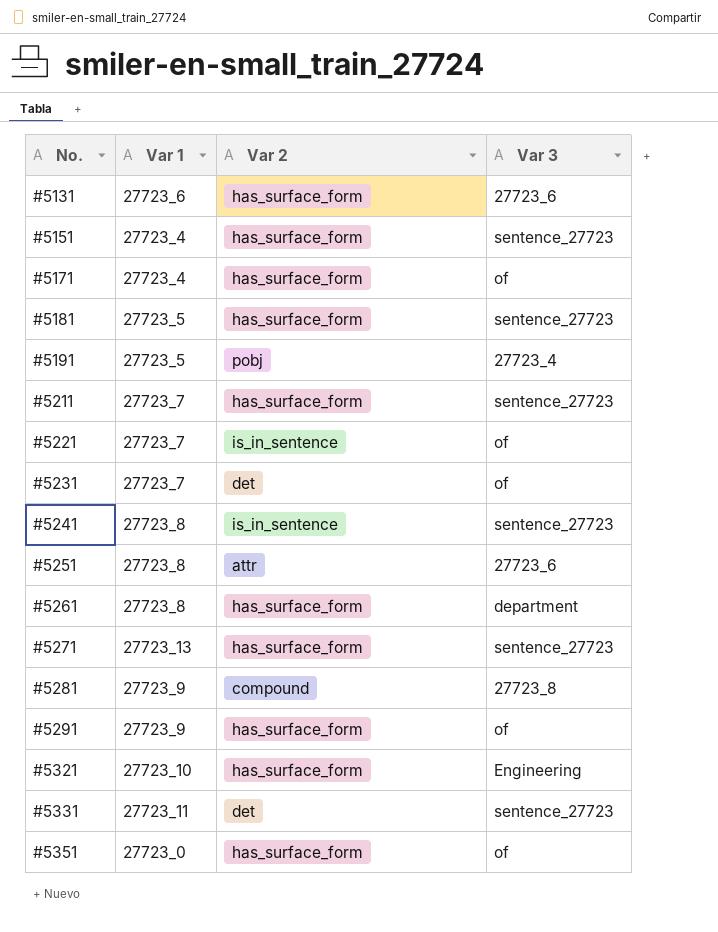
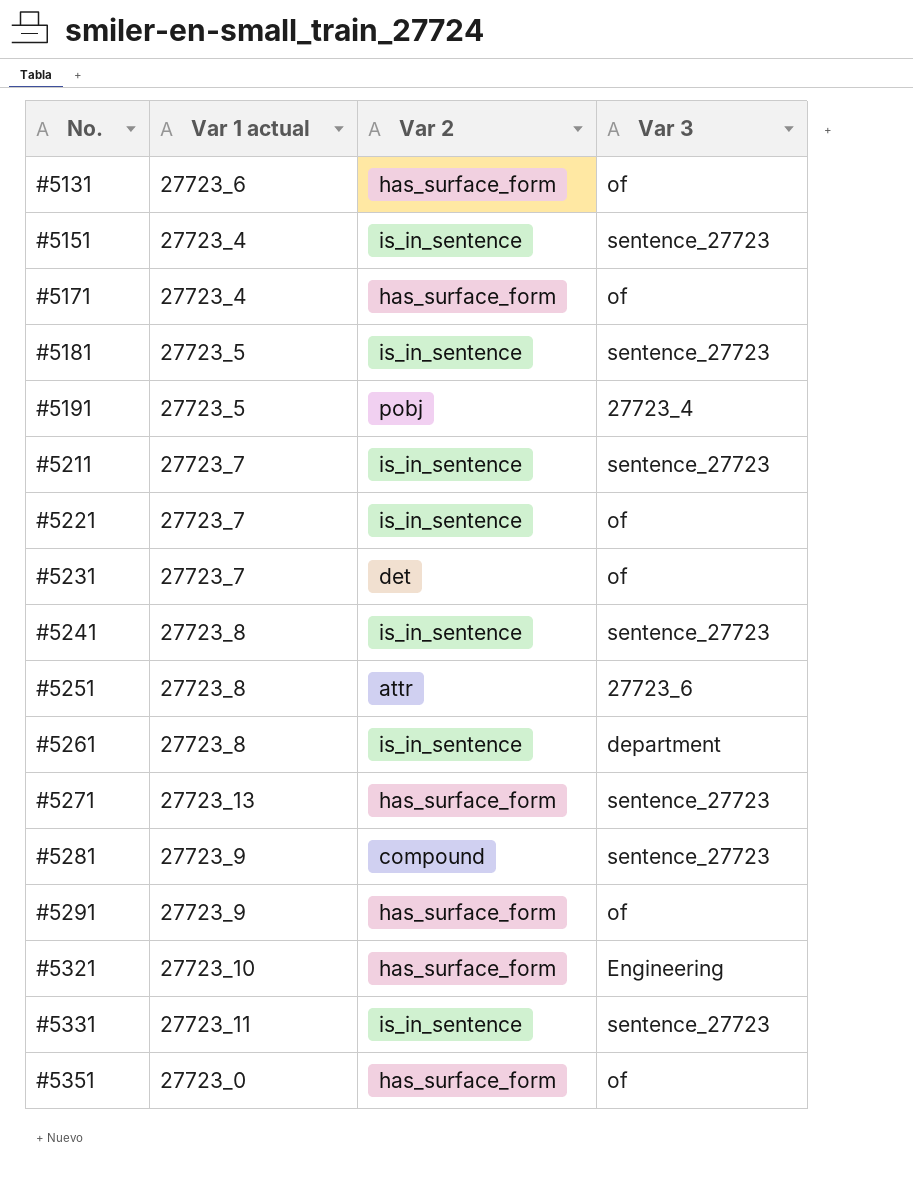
column name: Var 1 -> Var 1 actual
#5131 | Var 3: 27723_6 -> of
#5151 | Var 2: has_surface_form -> is_in_sentence
#5181 | Var 2: has_surface_form -> is_in_sentence
#5211 | Var 2: has_surface_form -> is_in_sentence
#5261 | Var 2: has_surface_form -> is_in_sentence
#5281 | Var 3: 27723_8 -> sentence_27723
#5331 | Var 2: det -> is_in_sentence

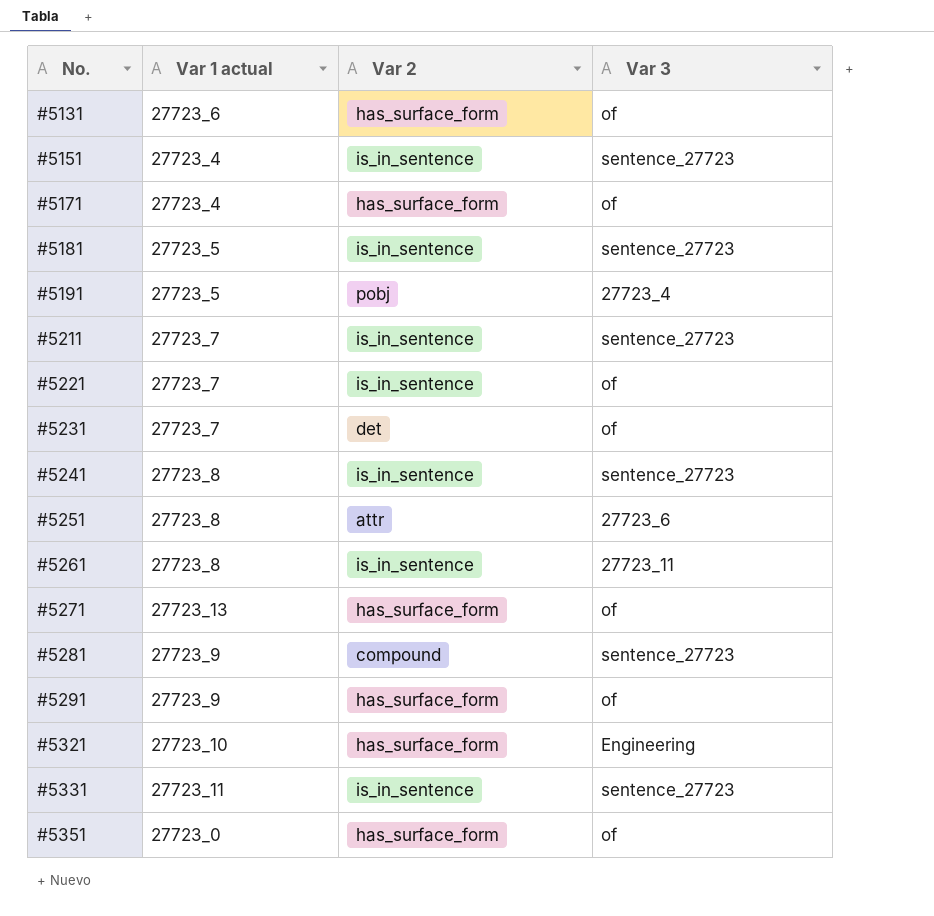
#5261 | Var 3: department -> 27723_11
#5271 | Var 3: sentence_27723 -> of

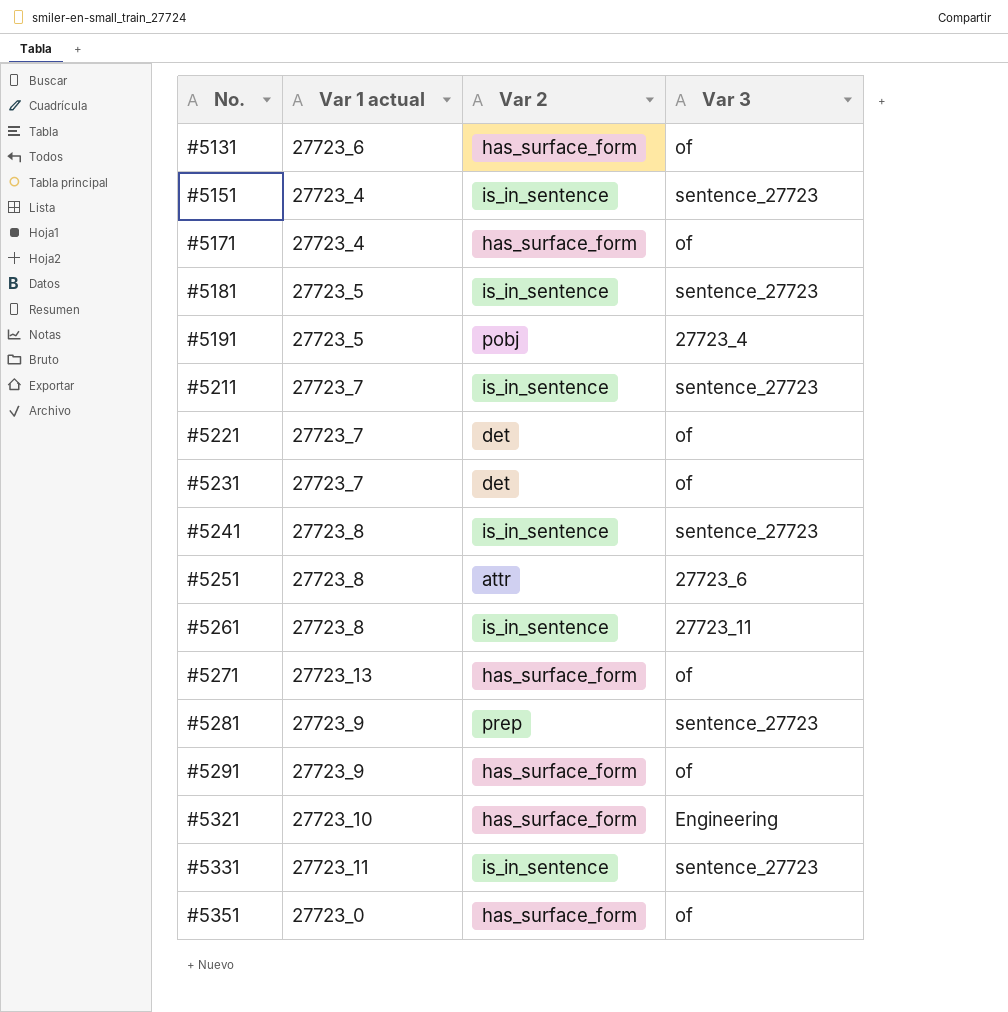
#5221 | Var 2: is_in_sentence -> det
#5281 | Var 2: compound -> prep

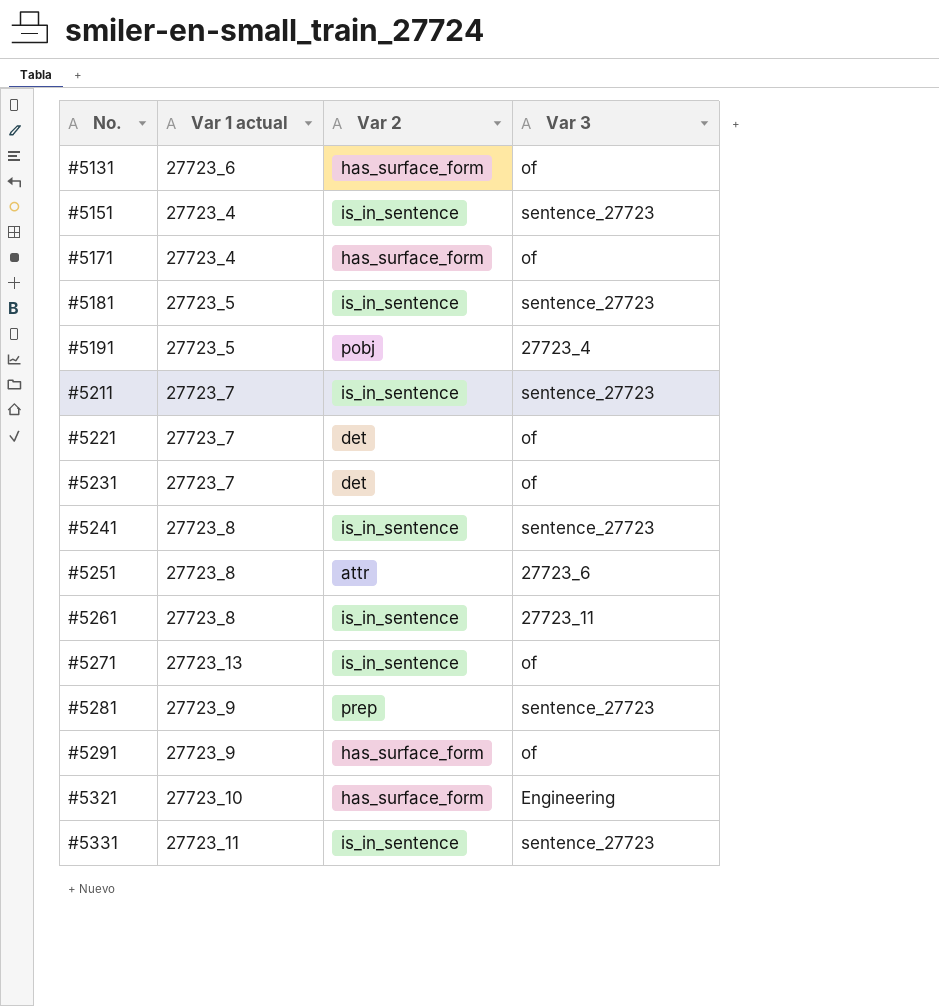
row #5351: 27723_0 | has_surface_form | of -> none
#5271 | Var 2: has_surface_form -> is_in_sentence

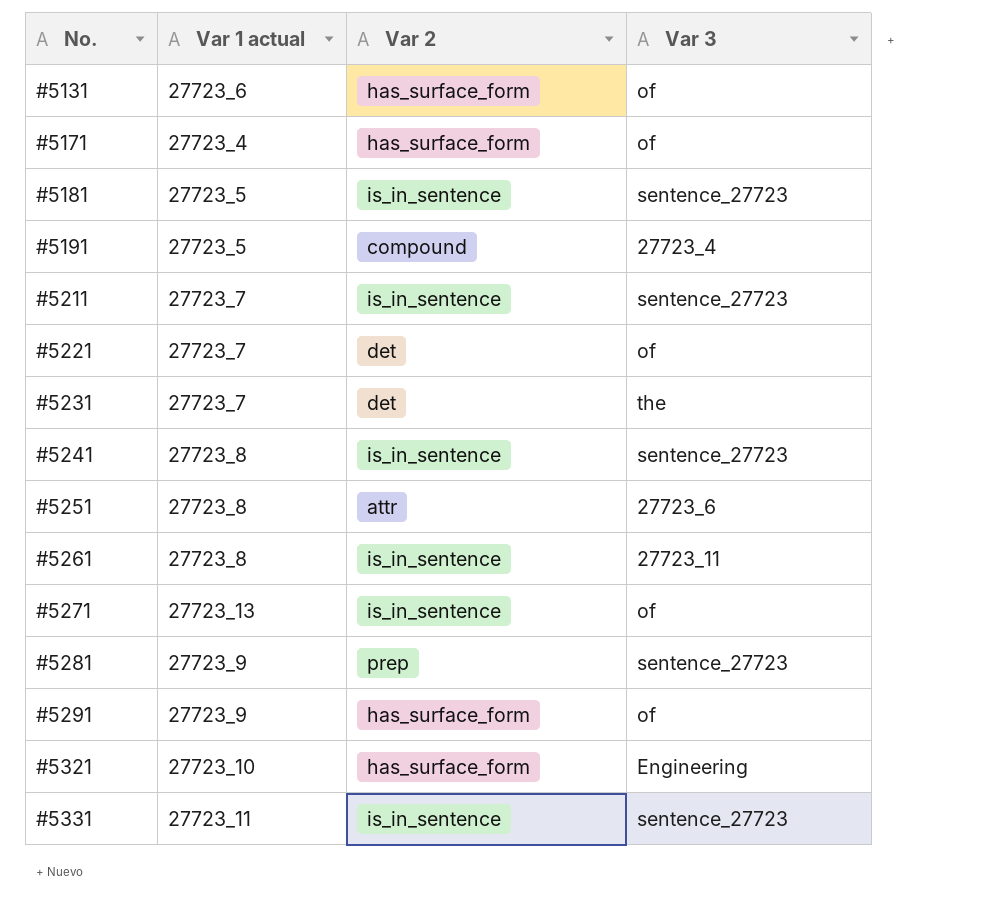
row #5151: 27723_4 | is_in_sentence | sentence_27723 -> none
#5191 | Var 2: pobj -> compound
#5231 | Var 3: of -> the

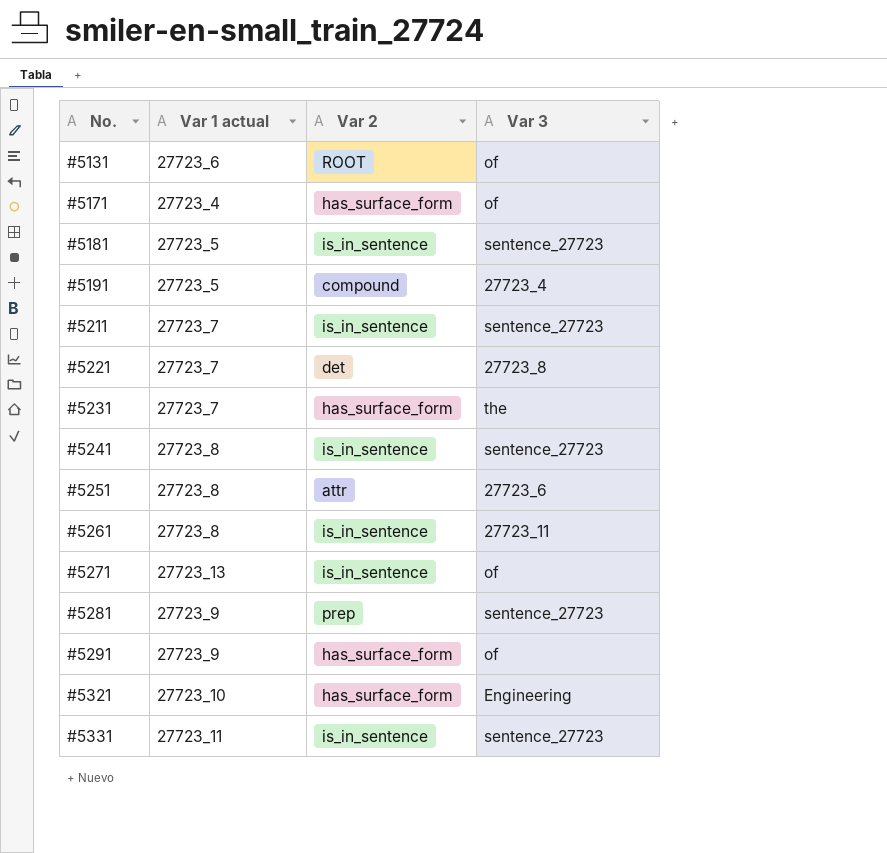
#5131 | Var 2: has_surface_form -> ROOT
#5221 | Var 3: of -> 27723_8
#5231 | Var 2: det -> has_surface_form

